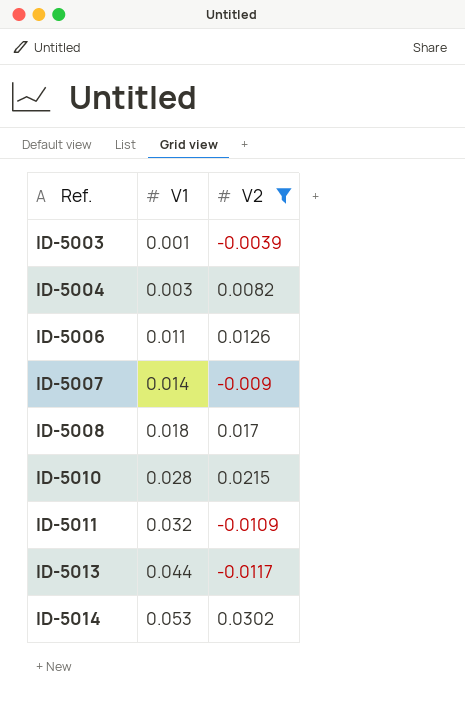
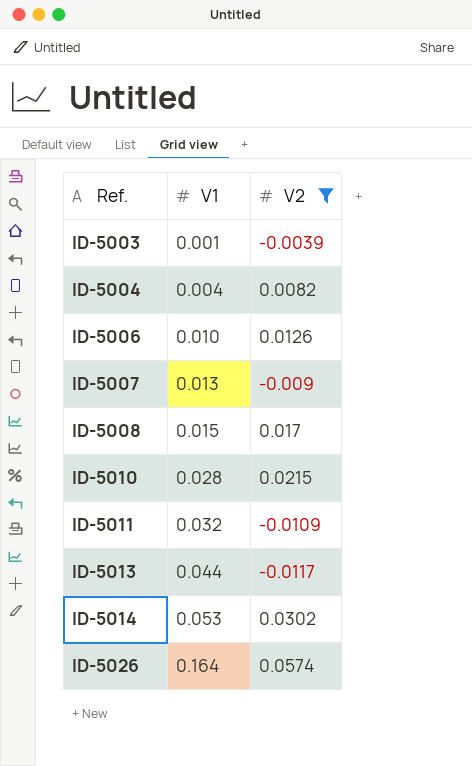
ID-5004 | V1: 0.003 -> 0.004
ID-5006 | V1: 0.011 -> 0.010
ID-5007 | V1: 0.014 -> 0.013
ID-5008 | V1: 0.018 -> 0.015
row ID-5026: none -> 0.164 | 0.0574

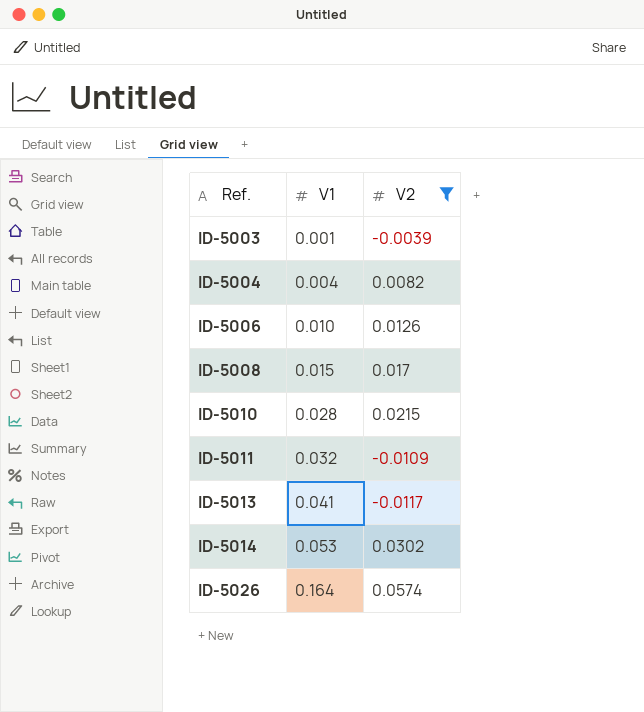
row ID-5007: 0.013 | -0.009 -> none
ID-5013 | V1: 0.044 -> 0.041

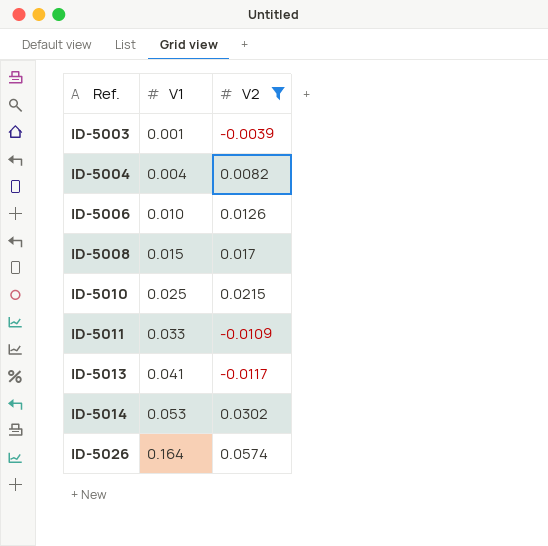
ID-5010 | V1: 0.028 -> 0.025
ID-5011 | V1: 0.032 -> 0.033

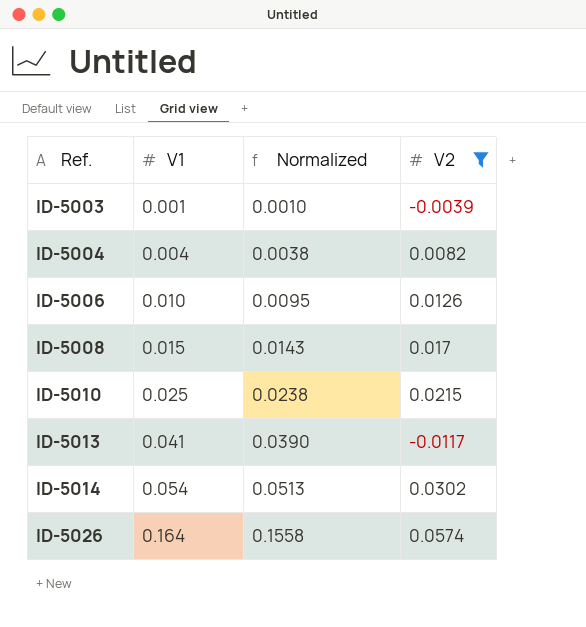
column Normalized | formula: none -> [V1] * 0.95
row ID-5011: 0.033 | -0.0109 -> none
ID-5014 | V1: 0.053 -> 0.054

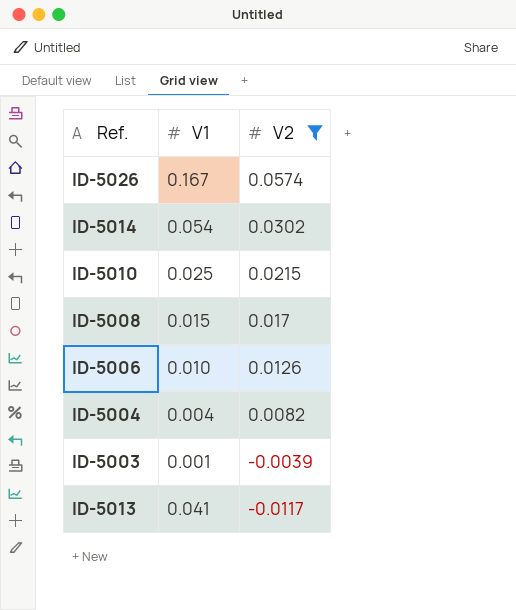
row order: Ref. ascending -> V2 descending
column Normalized | formula: [V1] * 0.95 -> none
ID-5026 | V1: 0.164 -> 0.167

